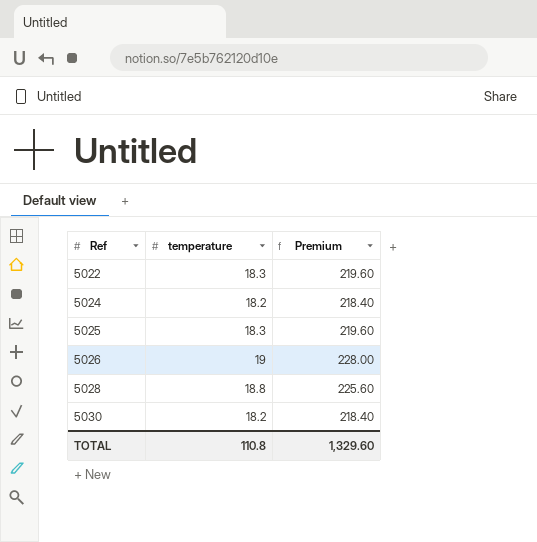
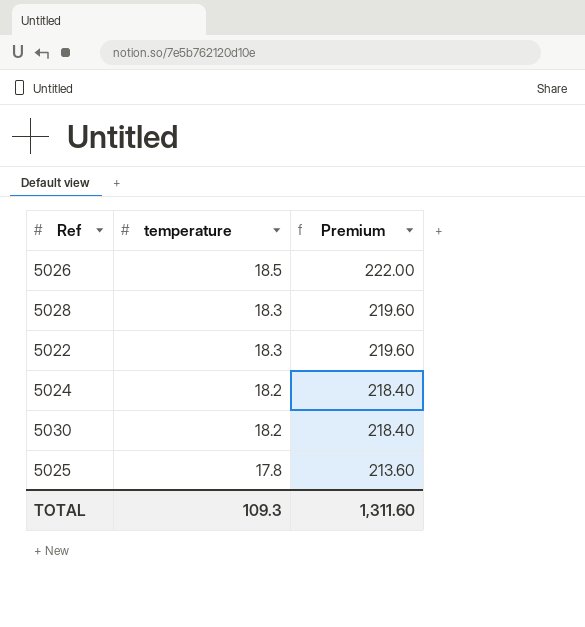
row order: Ref ascending -> temperature descending
5026 | temperature: 19 -> 18.5
5026 | Premium: 228.00 -> 222.00
5028 | temperature: 18.8 -> 18.3
5028 | Premium: 225.60 -> 219.60
5025 | temperature: 18.3 -> 17.8
5025 | Premium: 219.60 -> 213.60
TOTAL | temperature: 110.8 -> 109.3
TOTAL | Premium: 1,329.60 -> 1,311.60

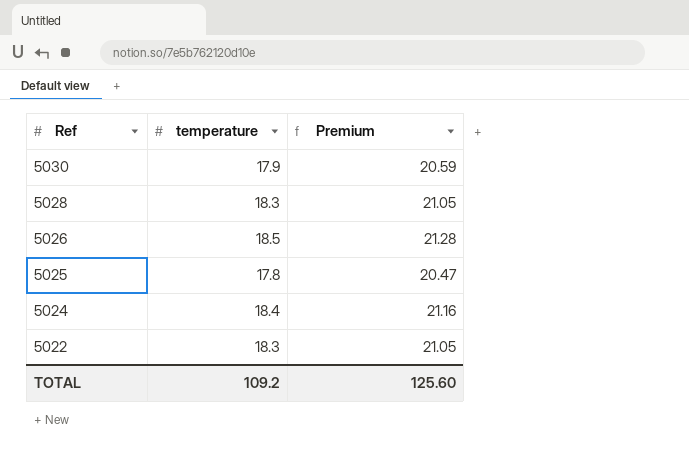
row order: temperature descending -> Ref descending
column Premium | formula: [temperature] * 12 -> [temperature] * 1.15
5030 | temperature: 18.2 -> 17.9
5024 | temperature: 18.2 -> 18.4
TOTAL | temperature: 109.3 -> 109.2
TOTAL | Premium: 1,311.60 -> 125.60

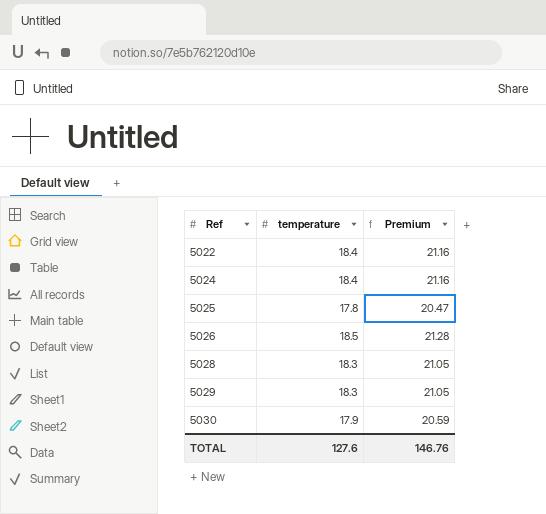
row order: Ref descending -> Ref ascending
5022 | temperature: 18.3 -> 18.4
5022 | Premium: 21.05 -> 21.16
row 5029: none -> 18.3 | 21.05
TOTAL | temperature: 109.2 -> 127.6
TOTAL | Premium: 125.60 -> 146.76

